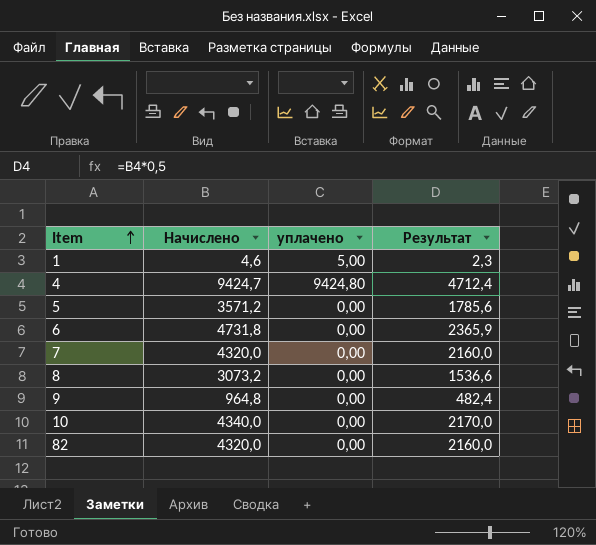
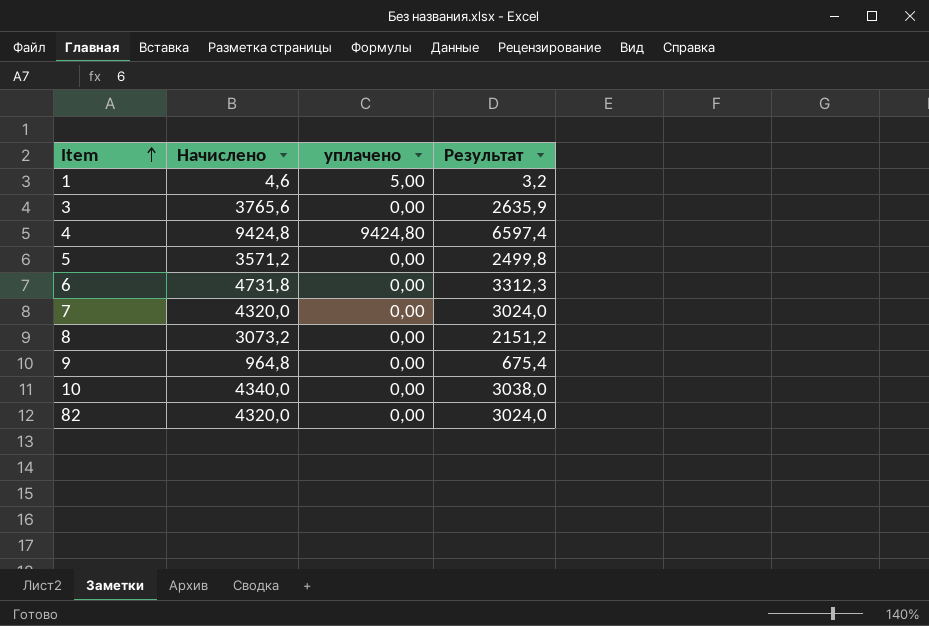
column Результат | formula: [Начислено] * 0,5 -> [Начислено] * 0,7
row 3: none -> 3765,6 | 0,00 | 2635,9
4 | Начислено: 9424,7 -> 9424,8

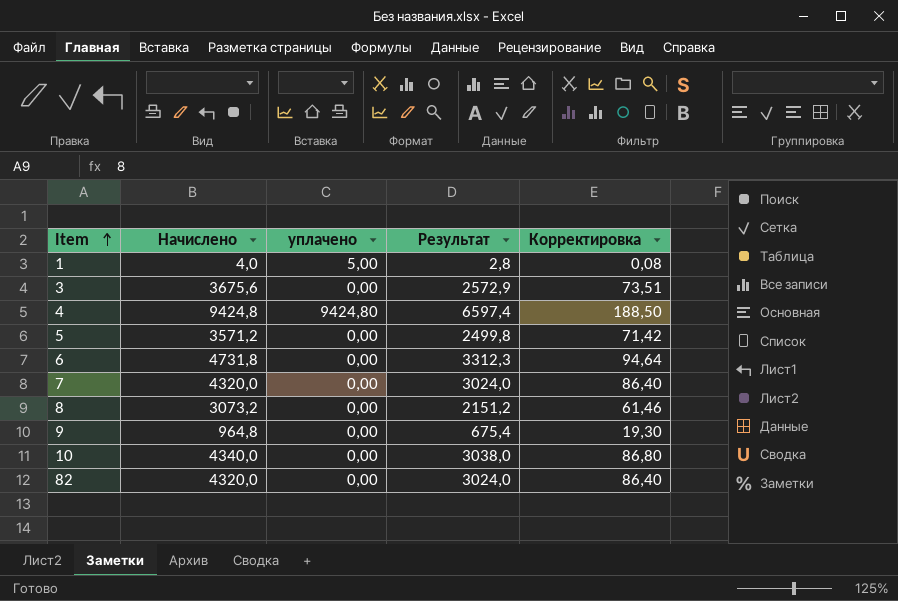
column Корректировка | formula: none -> [Начислено] * 0,02
1 | Начислено: 4,6 -> 4,0
1 | Результат: 3,2 -> 2,8
3 | Начислено: 3765,6 -> 3675,6
3 | Результат: 2635,9 -> 2572,9

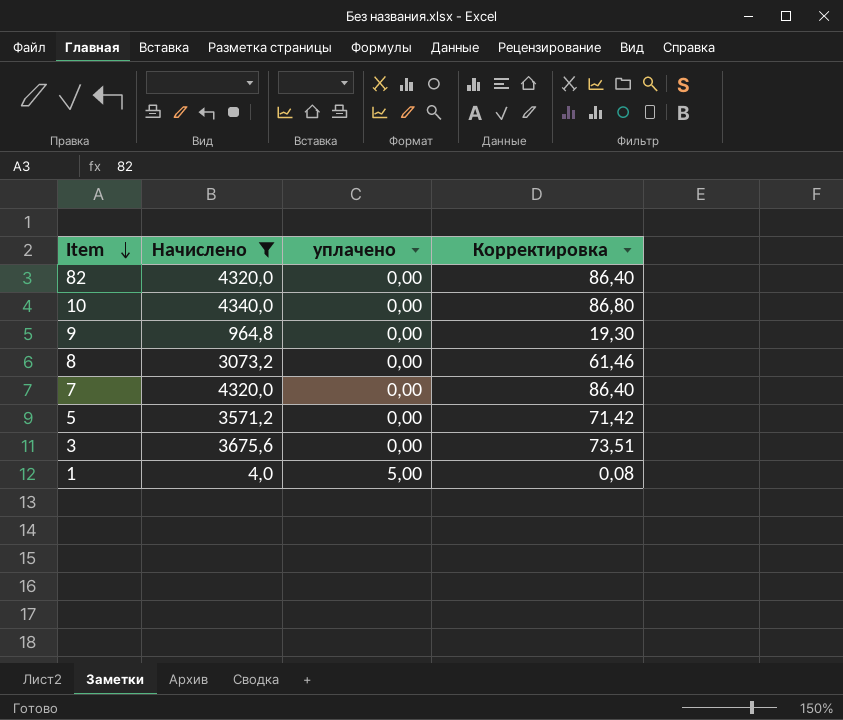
filter: none -> Начислено <= 4340,0
row order: Item ascending -> Item descending
column Результат | formula: [Начислено] * 0,7 -> none

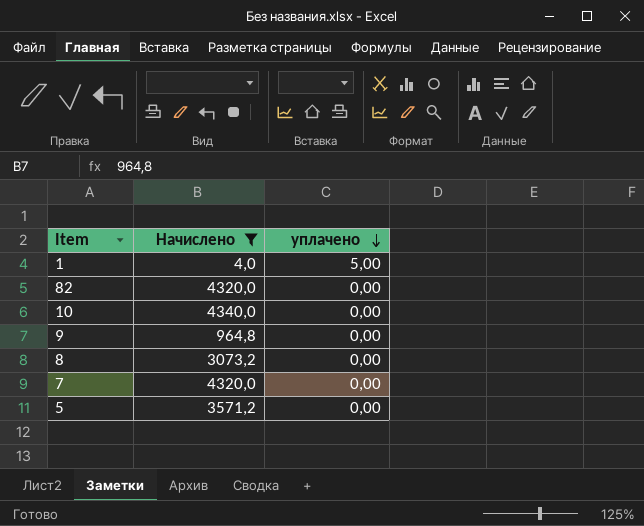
row order: Item descending -> уплачено descending
column Корректировка | formula: [Начислено] * 0,02 -> none
row 3: 3675,6 | 0,00 | 73,51 -> none

